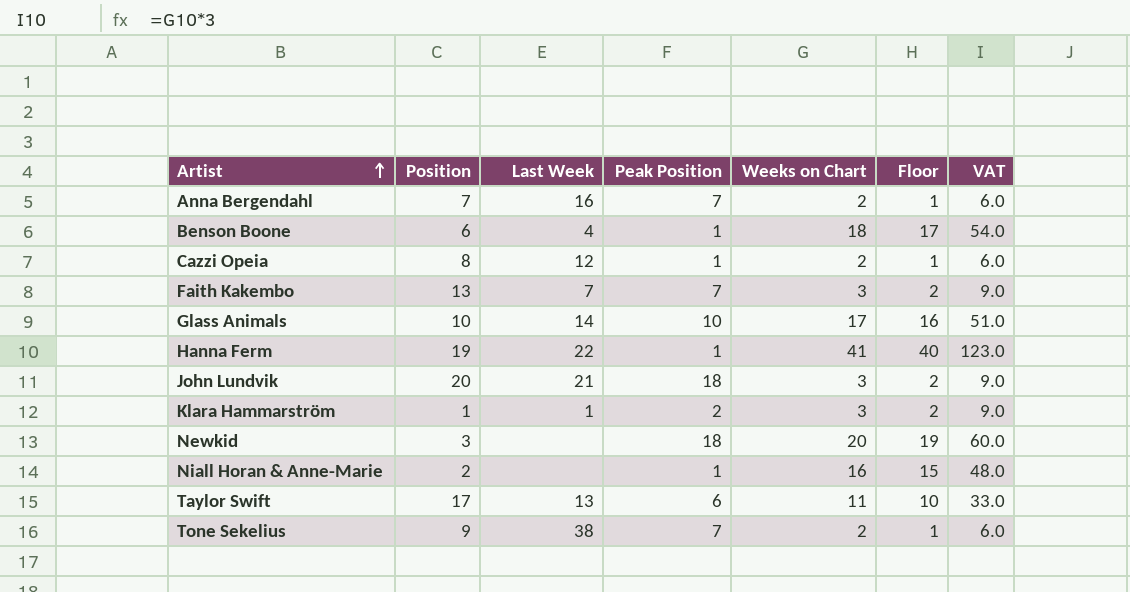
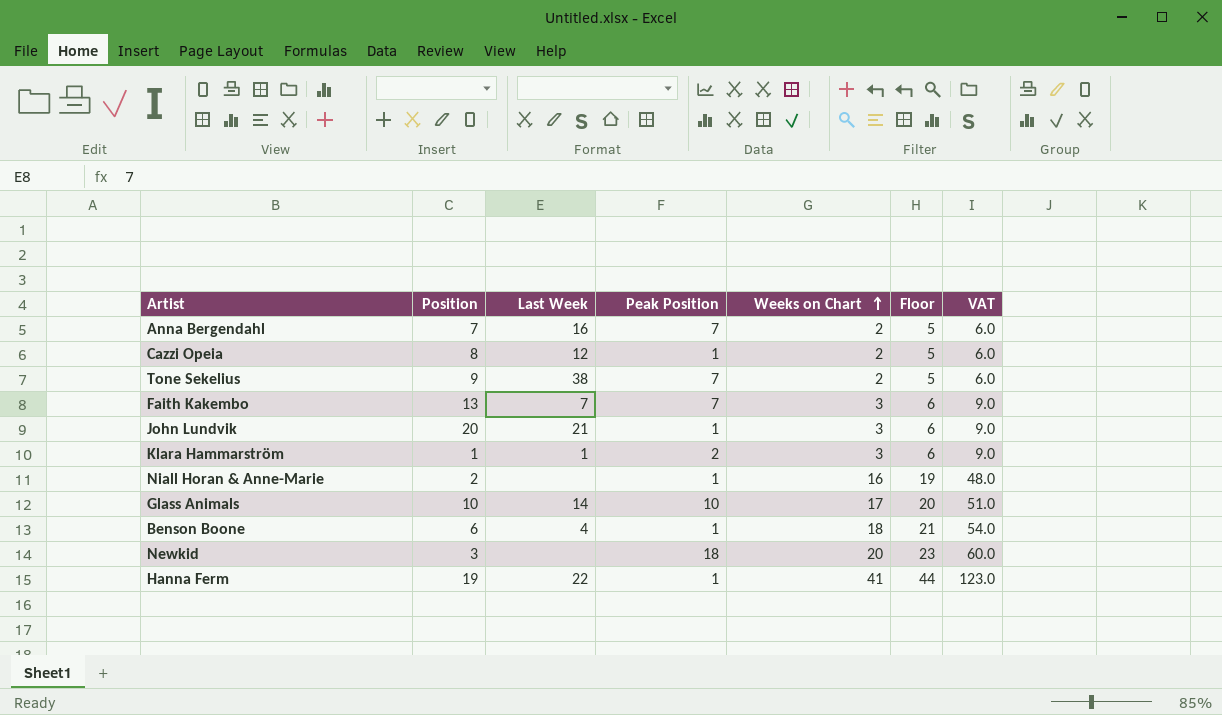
row order: Artist ascending -> Weeks on Chart ascending
column Floor | formula: [Weeks on Chart] - 1 -> [Weeks on Chart] + 3
row Taylor Swift: 17 | 13 | 6 | 11 | 10 | 33.0 -> none
John Lundvik | Peak Position: 18 -> 1

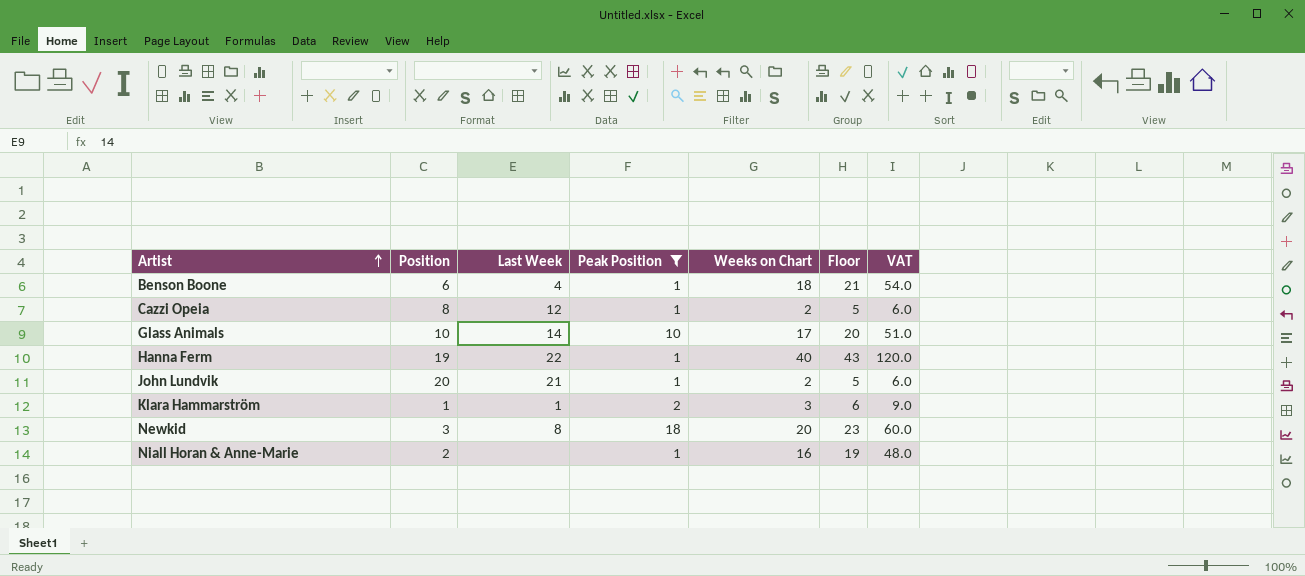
filter: none -> Peak Position != 7
row order: Weeks on Chart ascending -> Artist ascending
Hanna Ferm | Weeks on Chart: 41 -> 40
Hanna Ferm | Floor: 44 -> 43
Hanna Ferm | VAT: 123.0 -> 120.0
John Lundvik | Weeks on Chart: 3 -> 2
John Lundvik | Floor: 6 -> 5
John Lundvik | VAT: 9.0 -> 6.0
Newkid | Last Week: none -> 8

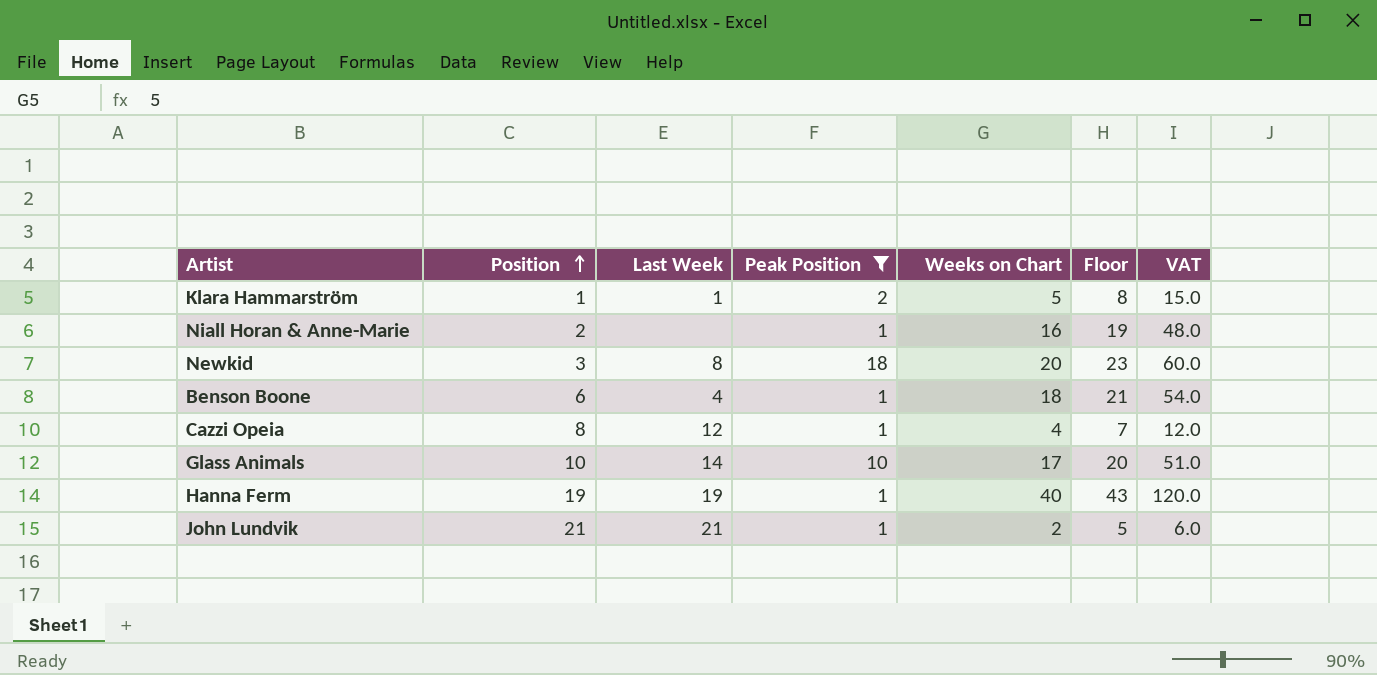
row order: Artist ascending -> Position ascending
Klara Hammarström | Weeks on Chart: 3 -> 5
Klara Hammarström | Floor: 6 -> 8
Klara Hammarström | VAT: 9.0 -> 15.0
Cazzi Opeia | Weeks on Chart: 2 -> 4
Cazzi Opeia | Floor: 5 -> 7
Cazzi Opeia | VAT: 6.0 -> 12.0
Hanna Ferm | Last Week: 22 -> 19
John Lundvik | Position: 20 -> 21

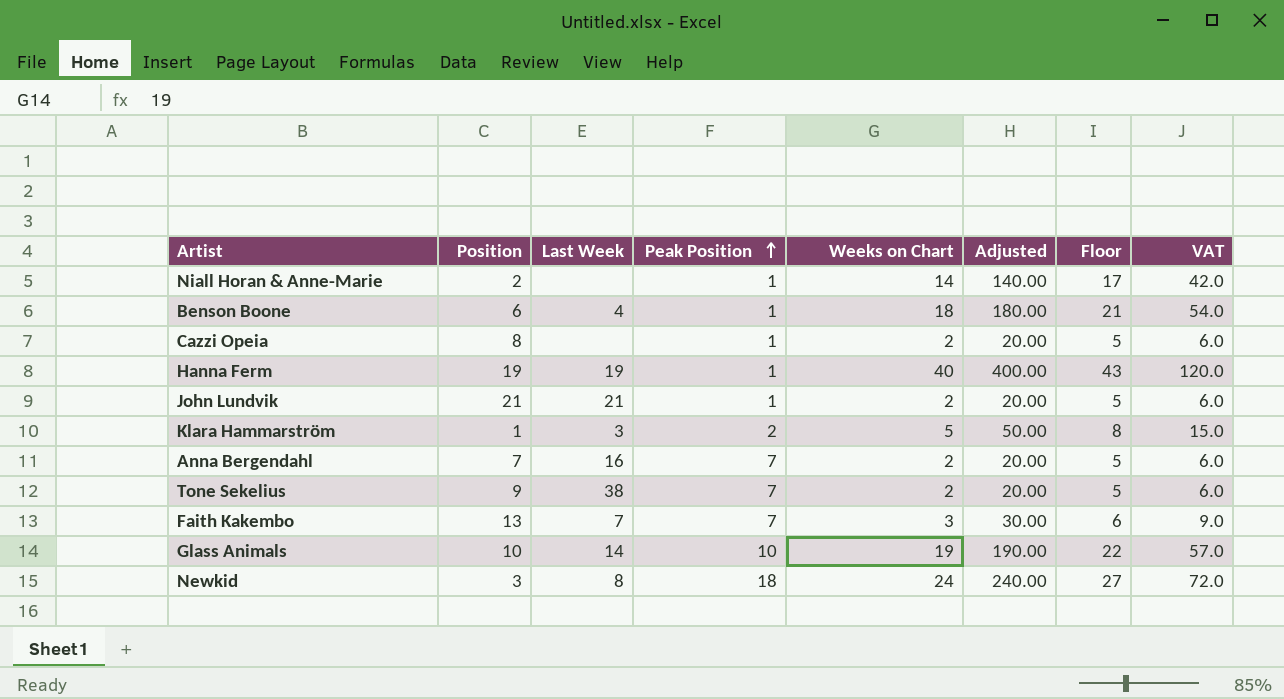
filter: Peak Position != 7 -> none
row order: Position ascending -> Peak Position ascending
column Adjusted | formula: none -> [Weeks on Chart] * 10
Niall Horan & Anne-Marie | Weeks on Chart: 16 -> 14
Niall Horan & Anne-Marie | Floor: 19 -> 17
Niall Horan & Anne-Marie | VAT: 48.0 -> 42.0
Cazzi Opeia | Last Week: 12 -> none
Cazzi Opeia | Weeks on Chart: 4 -> 2
Cazzi Opeia | Floor: 7 -> 5
Cazzi Opeia | VAT: 12.0 -> 6.0
Klara Hammarström | Last Week: 1 -> 3
Glass Animals | Weeks on Chart: 17 -> 19
Glass Animals | Floor: 20 -> 22
Glass Animals | VAT: 51.0 -> 57.0
Newkid | Weeks on Chart: 20 -> 24
Newkid | Floor: 23 -> 27
Newkid | VAT: 60.0 -> 72.0

